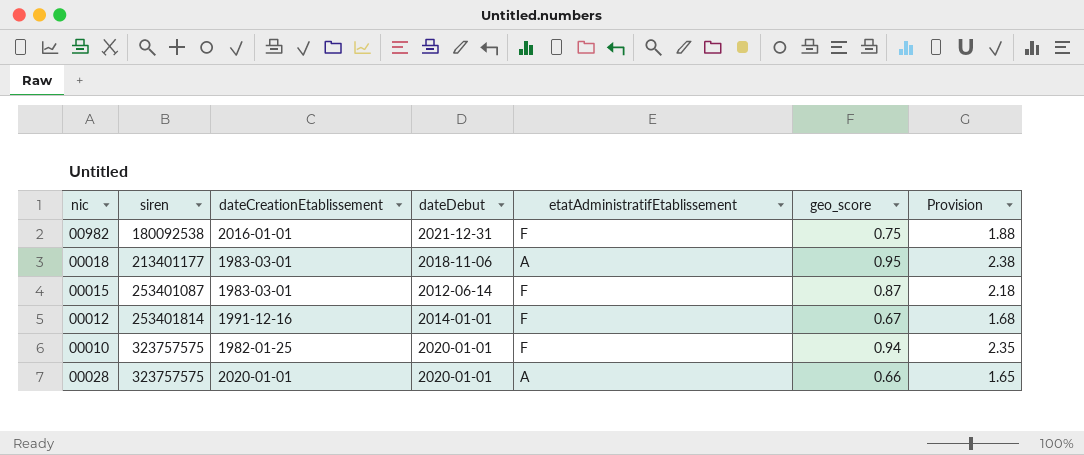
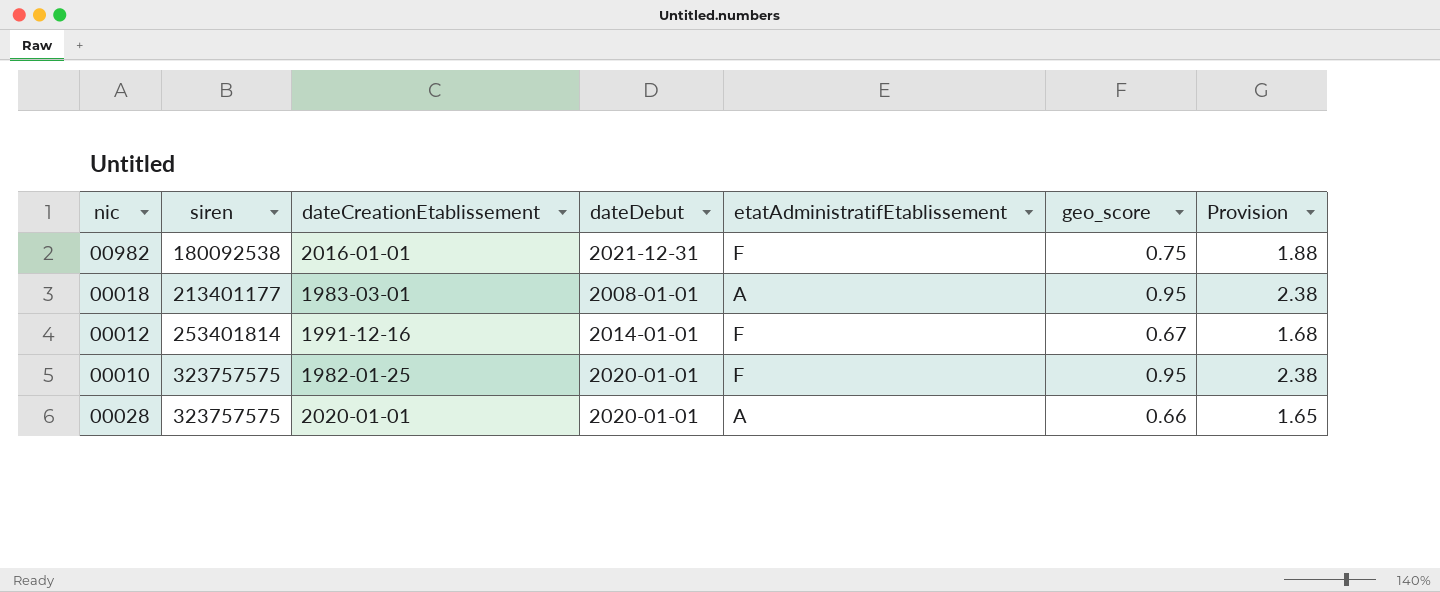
row 00015: 253401087 | 1983-03-01 | 2012-06-14 | F | 0.87 | 2.18 -> none
00018 | dateDebut: 2018-11-06 -> 2008-01-01
00010 | geo_score: 0.94 -> 0.95
00010 | Provision: 2.35 -> 2.38

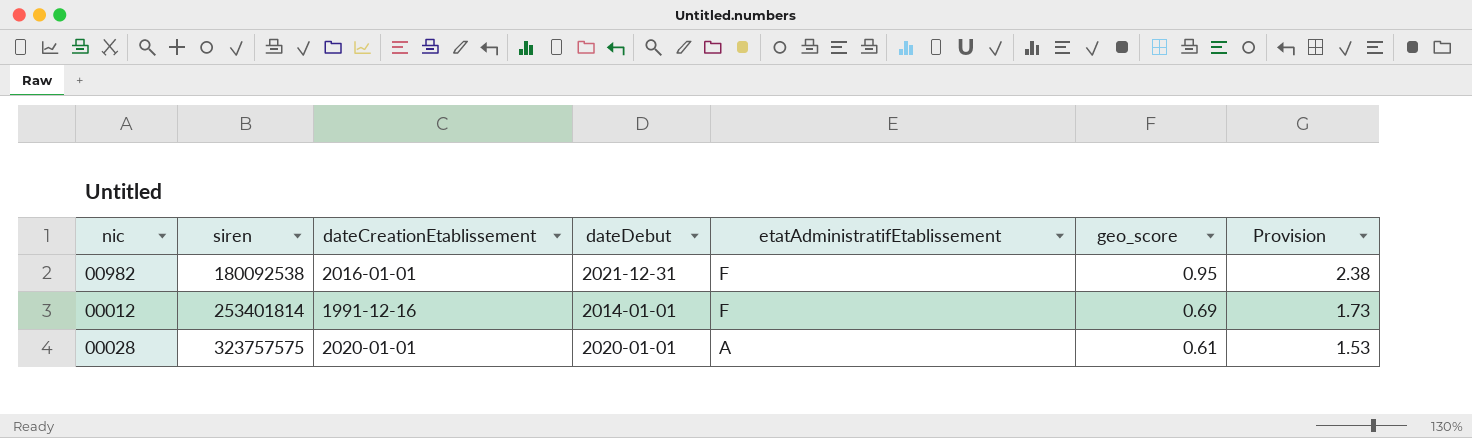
row 00018: 213401177 | 1983-03-01 | 2008-01-01 | A | 0.95 | 2.38 -> none
row 00010: 323757575 | 1982-01-25 | 2020-01-01 | F | 0.95 | 2.38 -> none
00982 | geo_score: 0.75 -> 0.95
00982 | Provision: 1.88 -> 2.38
00012 | geo_score: 0.67 -> 0.69
00012 | Provision: 1.68 -> 1.73
00028 | geo_score: 0.66 -> 0.61
00028 | Provision: 1.65 -> 1.53

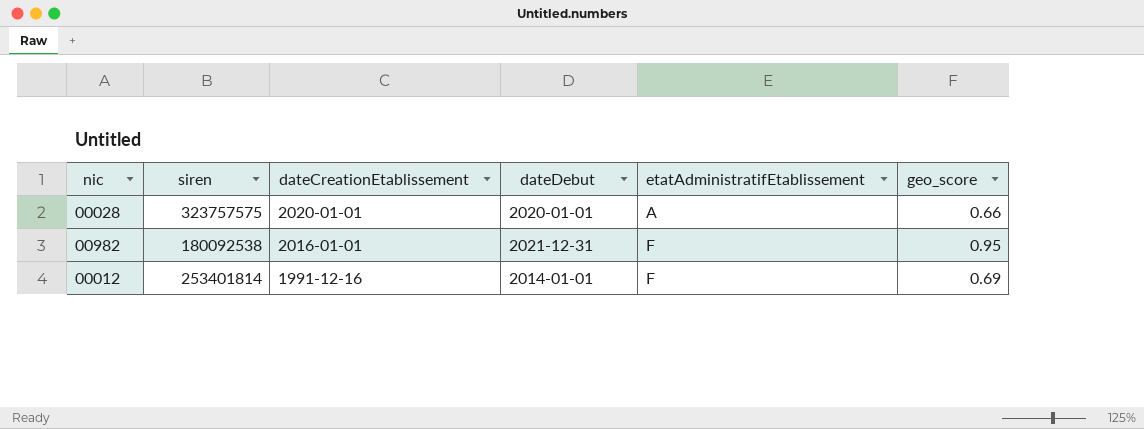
row order: siren ascending -> dateCreationEtablissement descending
column Provision | formula: [geo_score] * 2.5 -> none
00028 | geo_score: 0.61 -> 0.66

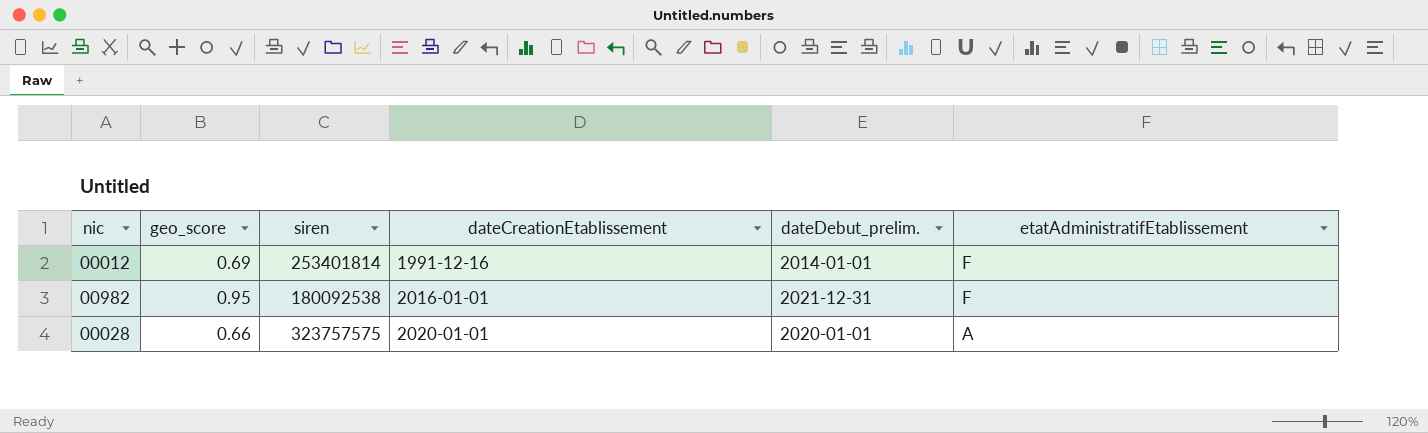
row order: dateCreationEtablissement descending -> dateCreationEtablissement ascending
column geo_score | position: 6 -> 2
column name: dateDebut -> dateDebut_prelim.

